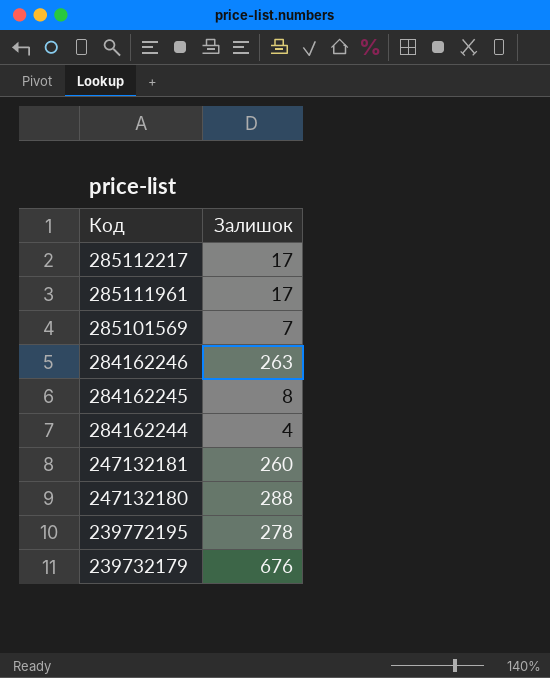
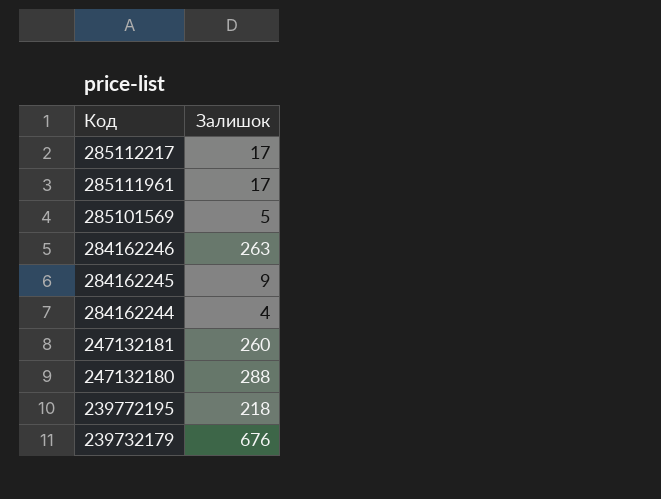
285101569 | Залишок: 7 -> 5
284162245 | Залишок: 8 -> 9
239772195 | Залишок: 278 -> 218

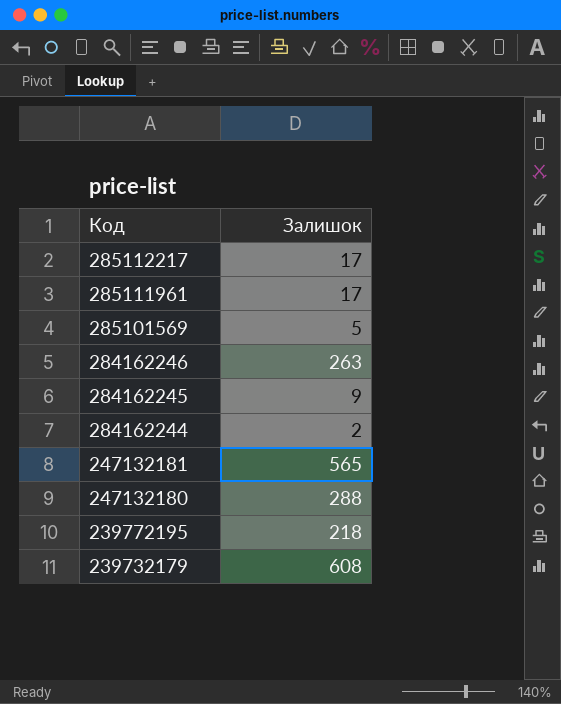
284162244 | Залишок: 4 -> 2
247132181 | Залишок: 260 -> 565
239732179 | Залишок: 676 -> 608

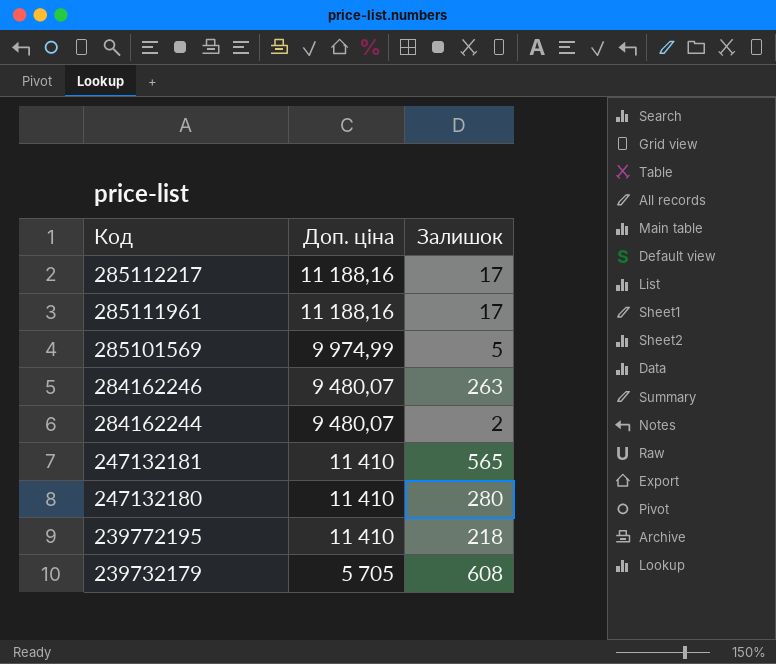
column Доп. ціна | position: none -> 2
row 284162245: 9 -> none
247132180 | Залишок: 288 -> 280

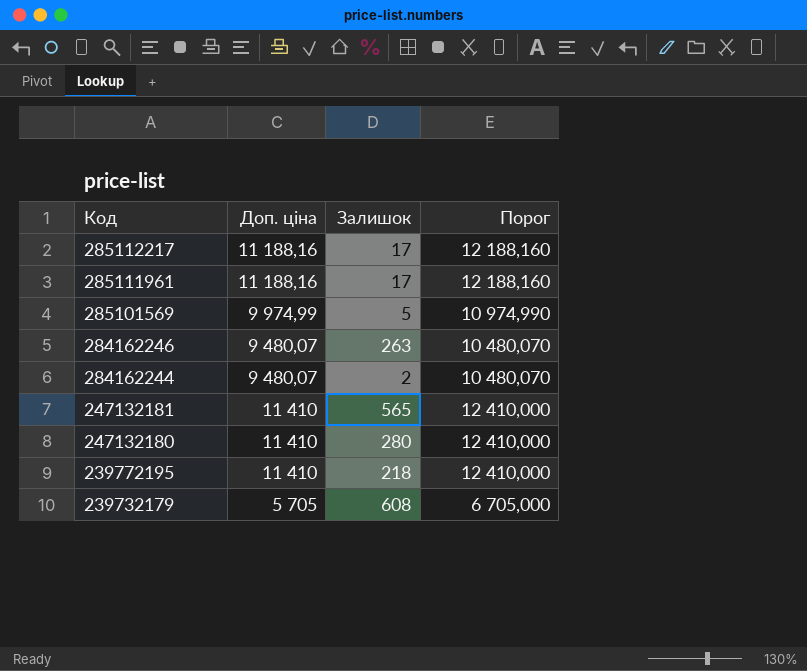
column Порог | formula: none -> [Доп. ціна] + 1000

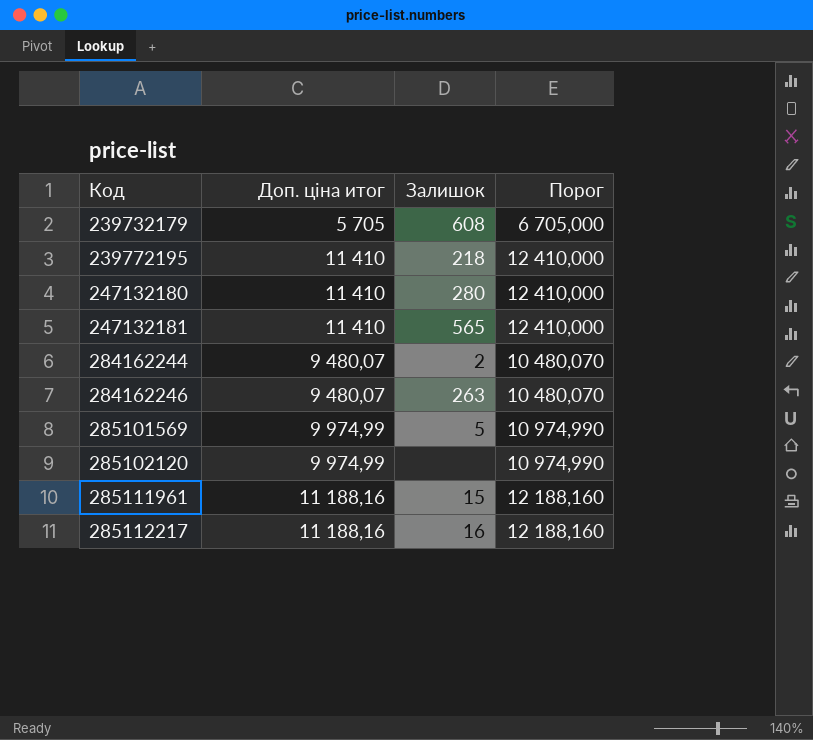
row order: Код descending -> Код ascending
column name: Доп. ціна -> Доп. ціна итог
row 285102120: none -> 9 974,99 | none | 10 974,990
285111961 | Залишок: 17 -> 15
285112217 | Залишок: 17 -> 16

